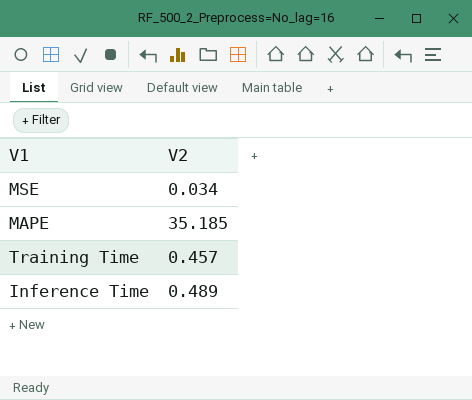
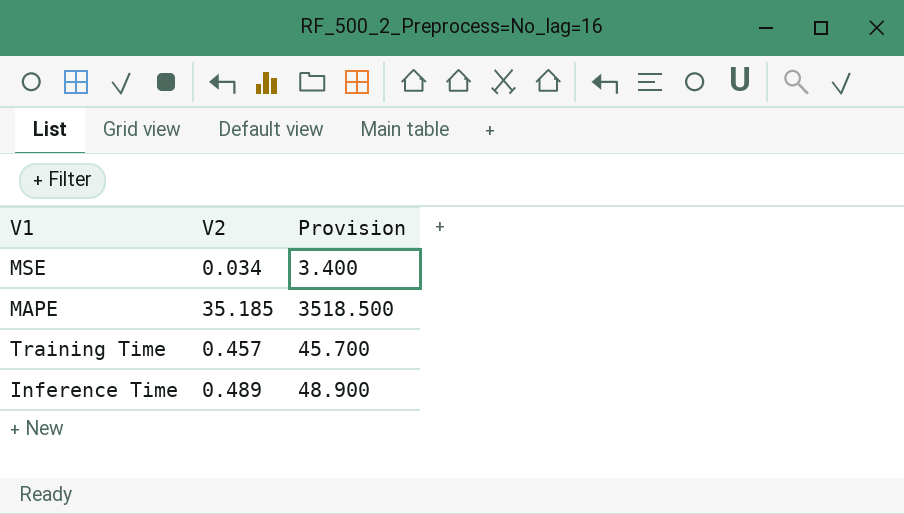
column Provision | formula: none -> [V2] * 100

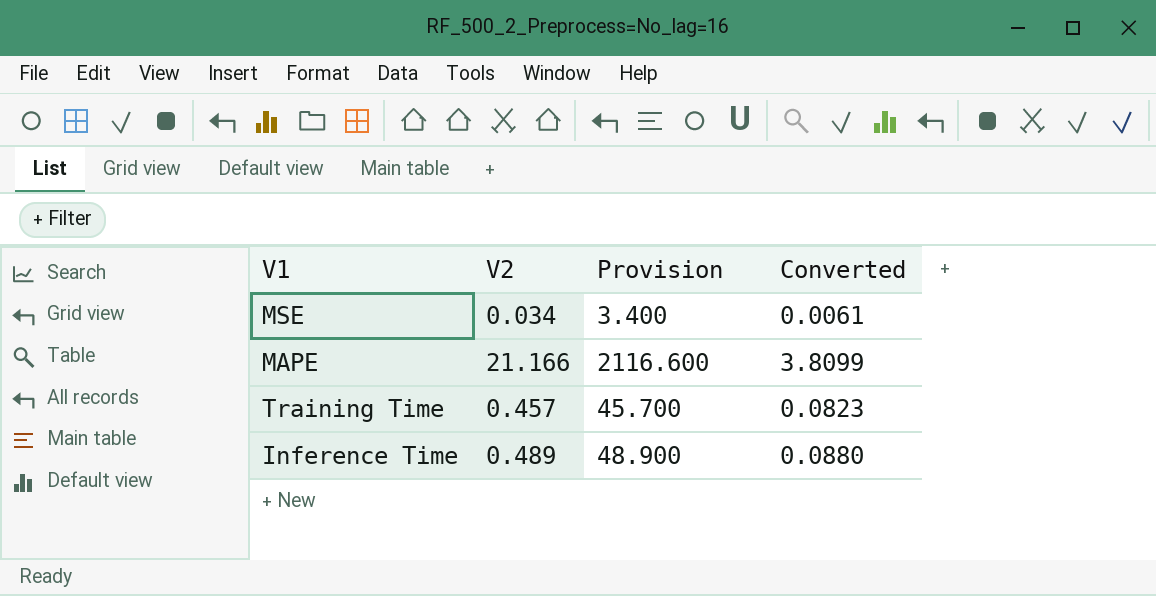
column Converted | formula: none -> [V2] * 0.18
MAPE | V2: 35.185 -> 21.166
MAPE | Provision: 3518.500 -> 2116.600

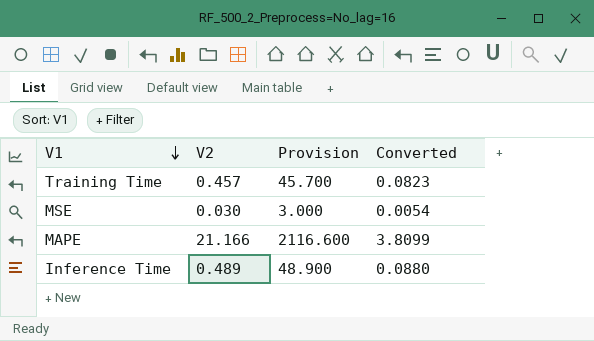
row order: none -> V1 descending
MSE | V2: 0.034 -> 0.030
MSE | Provision: 3.400 -> 3.000
MSE | Converted: 0.0061 -> 0.0054

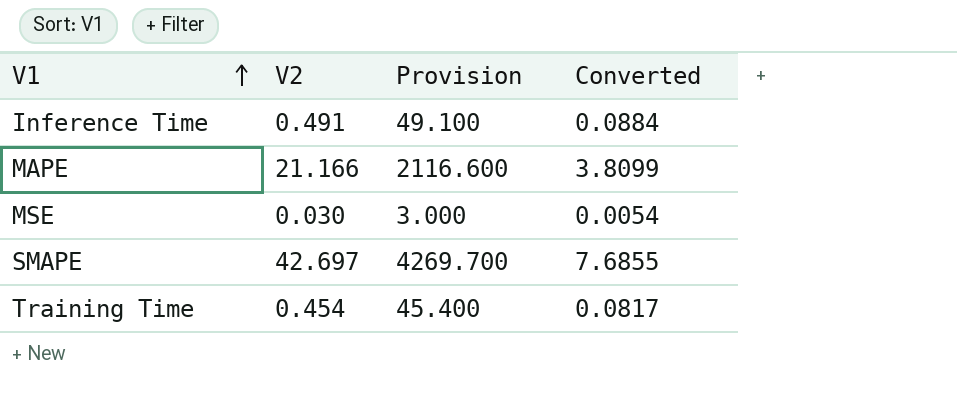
row order: V1 descending -> V1 ascending
Inference Time | V2: 0.489 -> 0.491
Inference Time | Provision: 48.900 -> 49.100
Inference Time | Converted: 0.0880 -> 0.0884
row SMAPE: none -> 42.697 | 4269.700 | 7.6855
Training Time | V2: 0.457 -> 0.454
Training Time | Provision: 45.700 -> 45.400
Training Time | Converted: 0.0823 -> 0.0817

